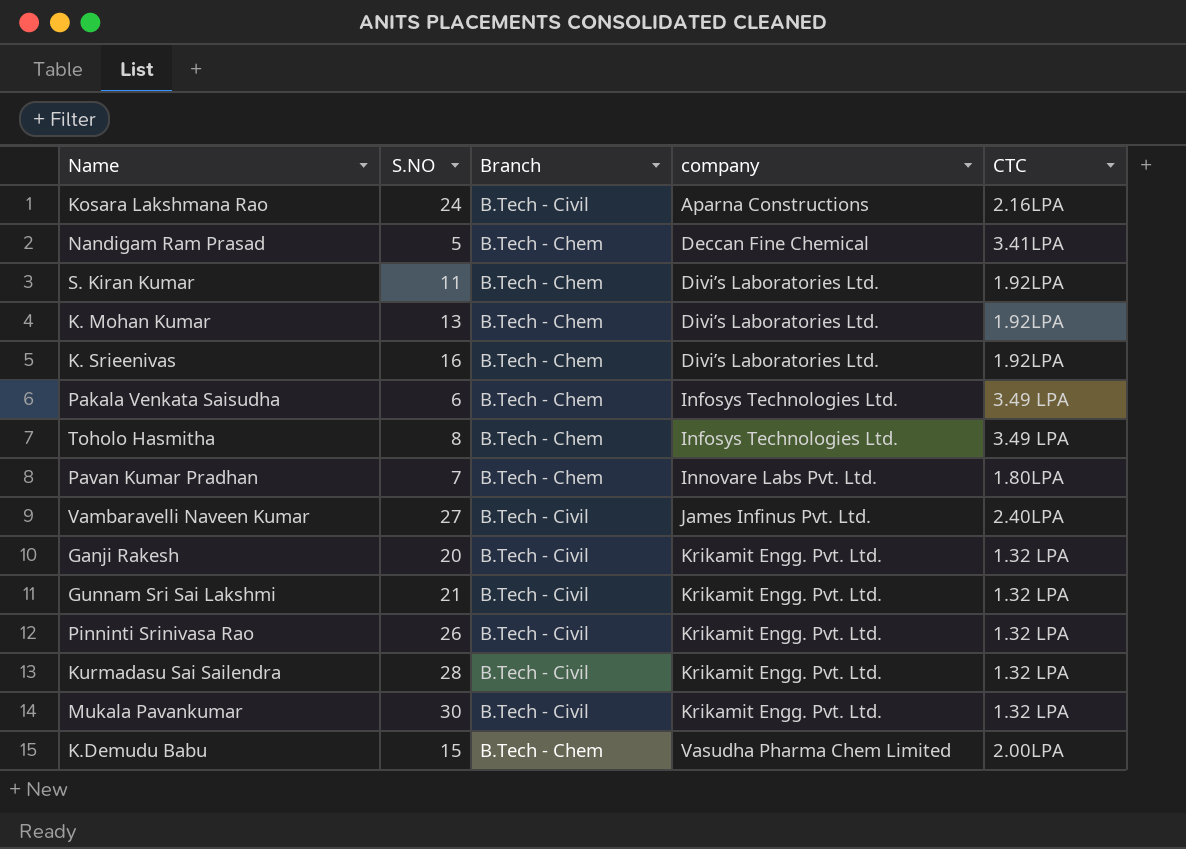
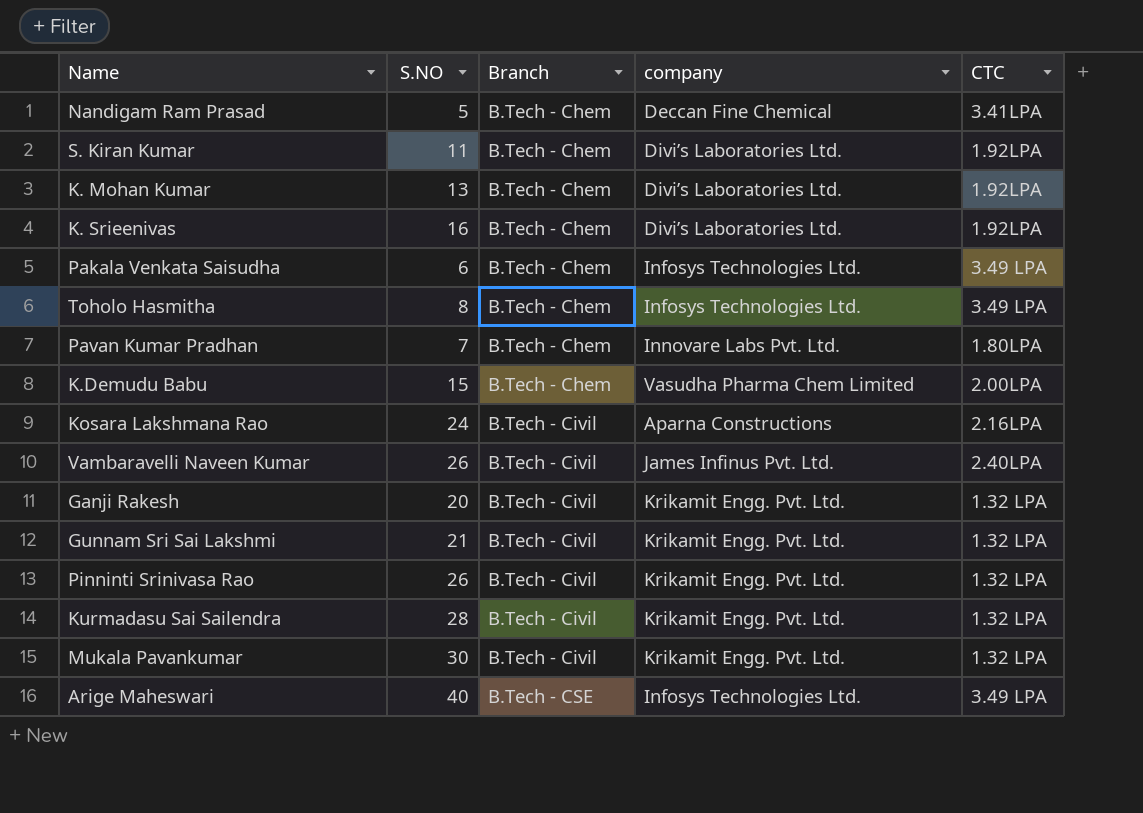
row order: company ascending -> Branch ascending
Vambaravelli Naveen Kumar | S.NO: 27 -> 26
row Arige Maheswari: none -> 40 | B.Tech - CSE | Infosys Technologies Ltd. | 3.49 LPA

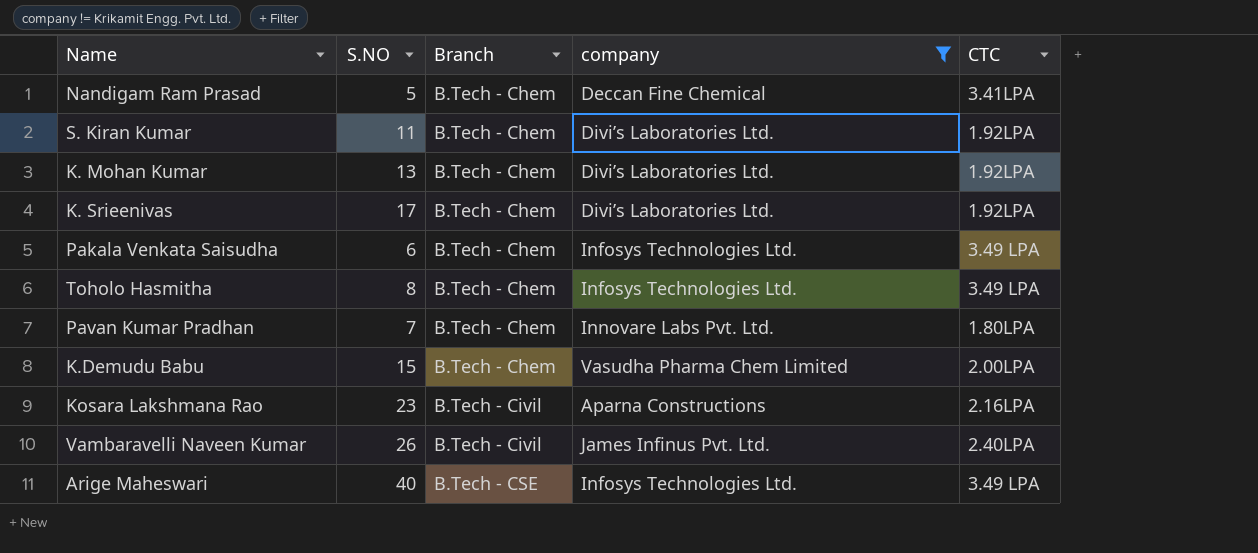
filter: none -> company != Krikamit Engg. Pvt. Ltd.
K. Srieenivas | S.NO: 16 -> 17
Kosara Lakshmana Rao | S.NO: 24 -> 23

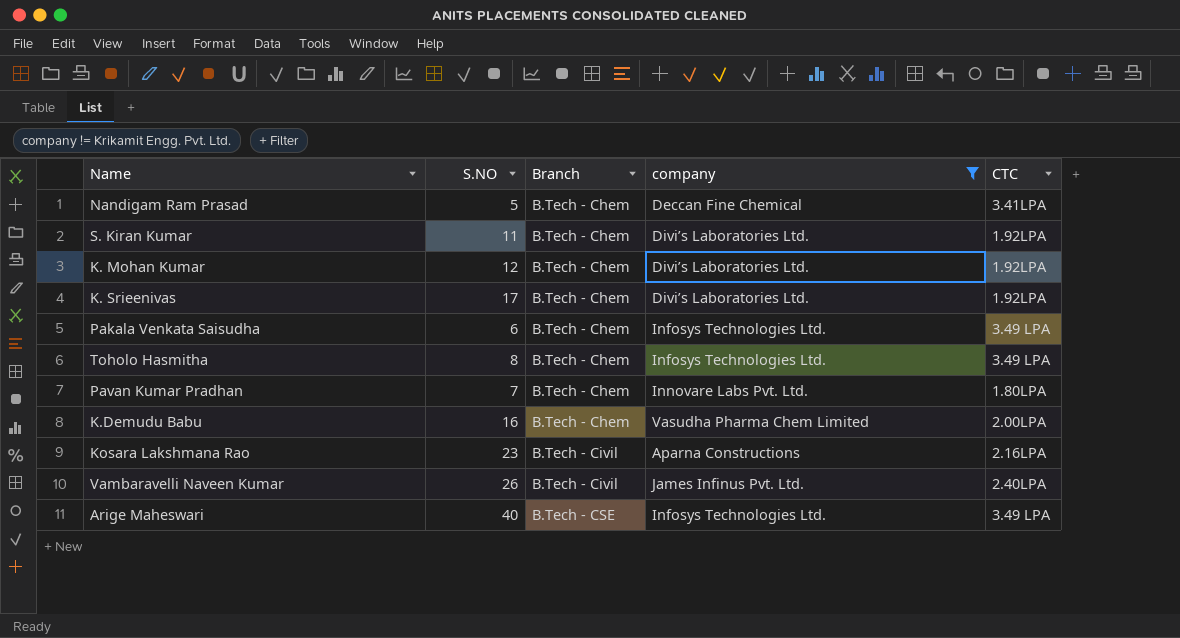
K. Mohan Kumar | S.NO: 13 -> 12
K.Demudu Babu | S.NO: 15 -> 16

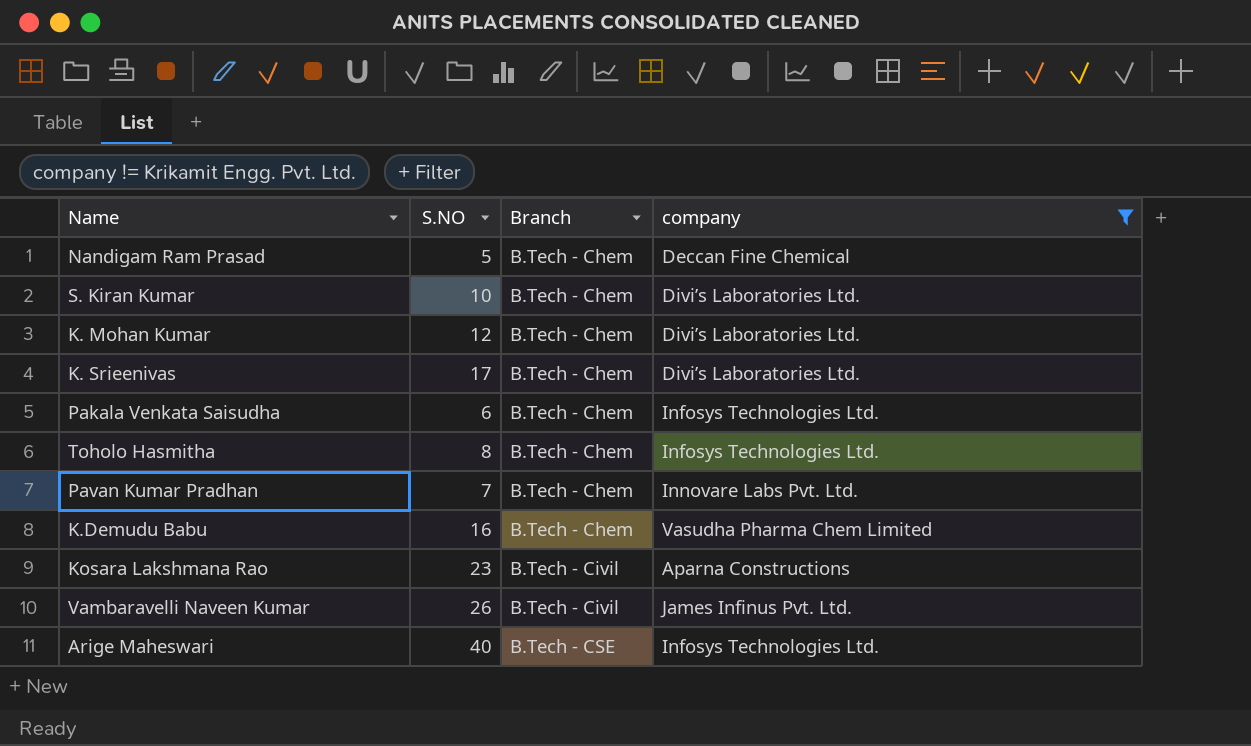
column CTC | position: 5 -> none
S. Kiran Kumar | S.NO: 11 -> 10

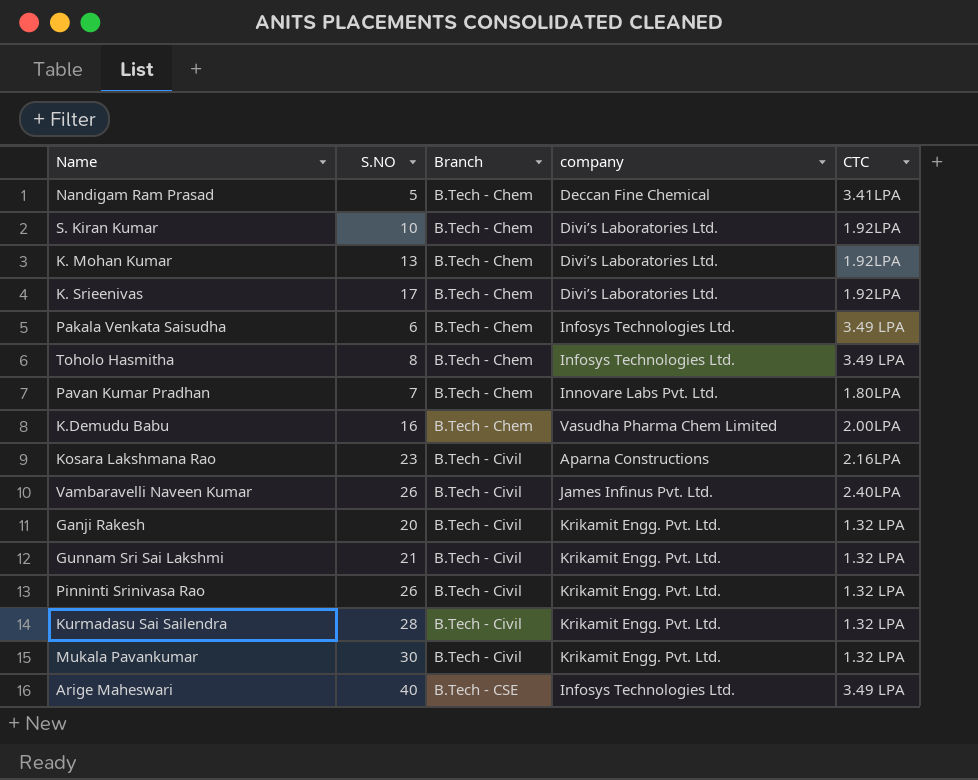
filter: company != Krikamit Engg. Pvt. Ltd. -> none
column CTC | position: none -> 5
K. Mohan Kumar | S.NO: 12 -> 13

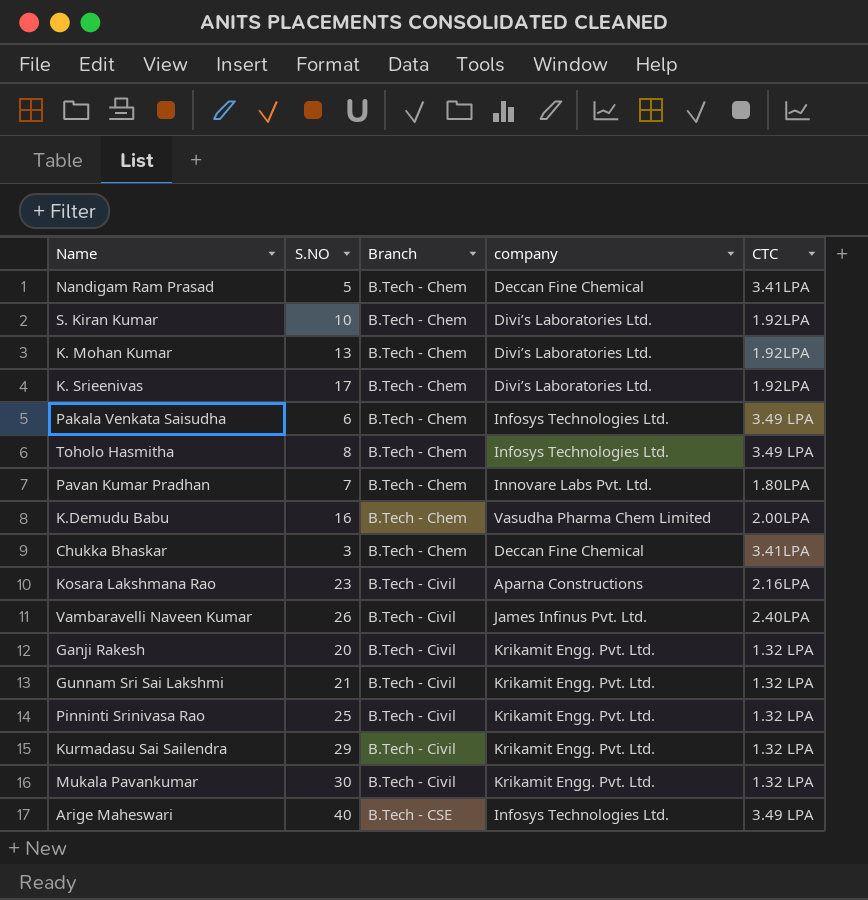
row Chukka Bhaskar: none -> 3 | B.Tech - Chem | Deccan Fine Chemical | 3.41LPA
Pinninti Srinivasa Rao | S.NO: 26 -> 25
Kurmadasu Sai Sailendra | S.NO: 28 -> 29

